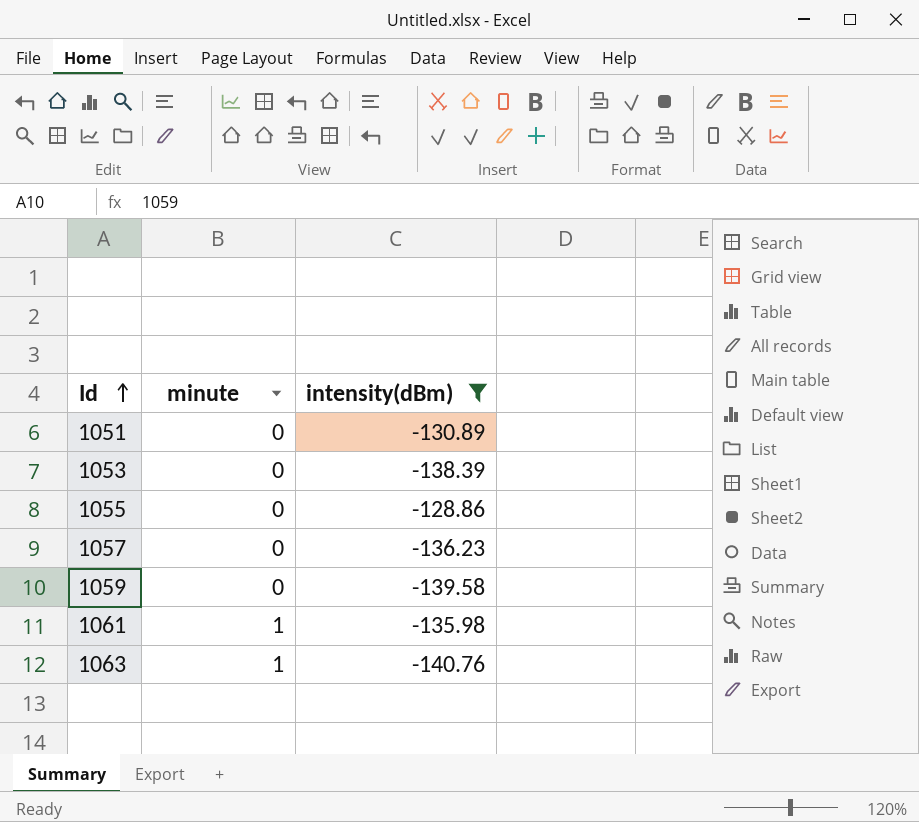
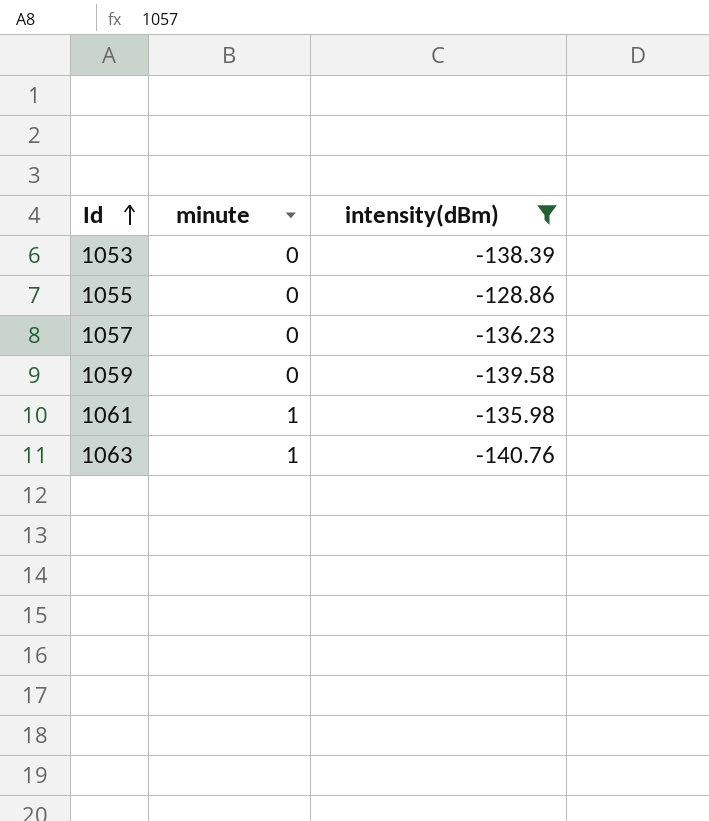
row 1051: 0 | -130.89 -> none

